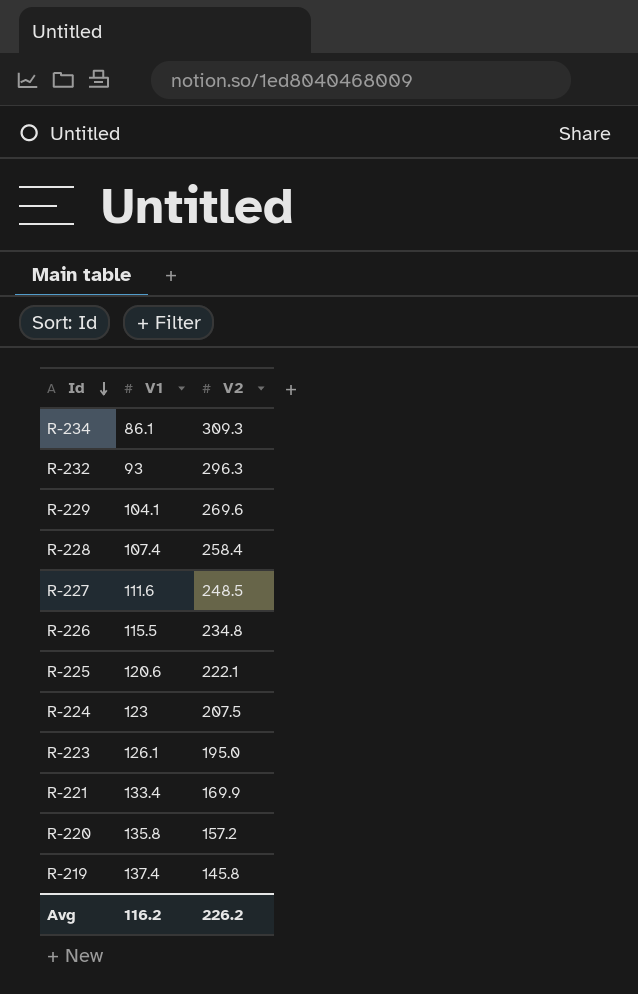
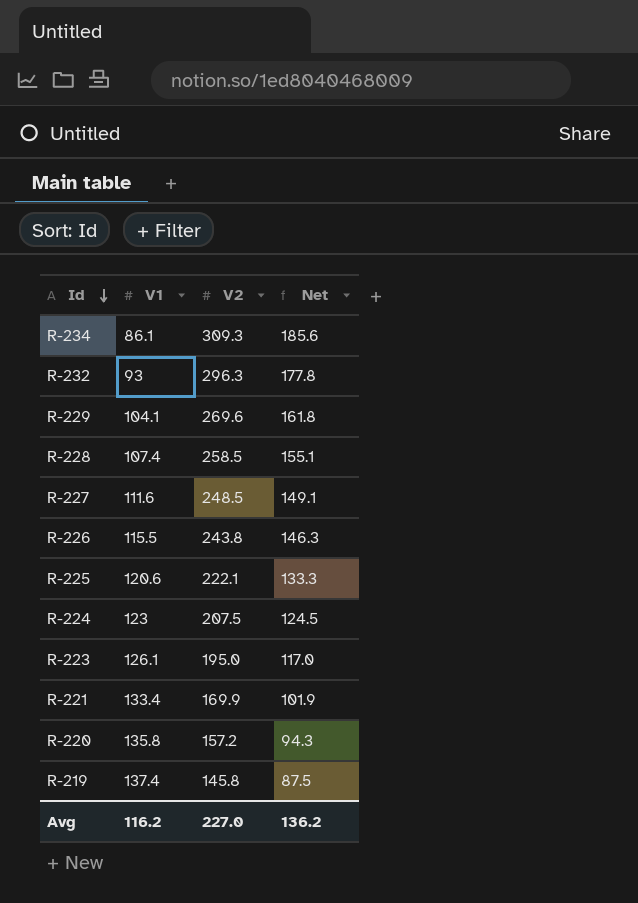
column Net | formula: none -> [V2] * 0.6
R-228 | V2: 258.4 -> 258.5
R-226 | V2: 234.8 -> 243.8
Avg | V2: 226.2 -> 227.0

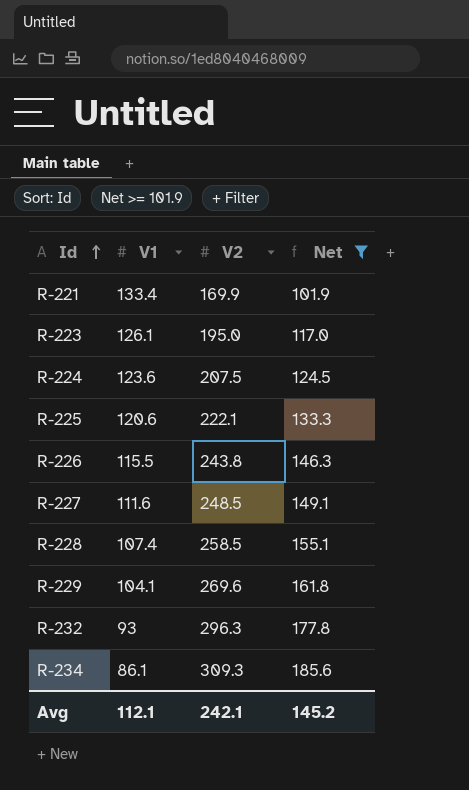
filter: none -> Net >= 101.9
row order: Id descending -> Id ascending
R-224 | V1: 123 -> 123.6
Avg | V1: 116.2 -> 112.1
Avg | V2: 227.0 -> 242.1
Avg | Net: 136.2 -> 145.2

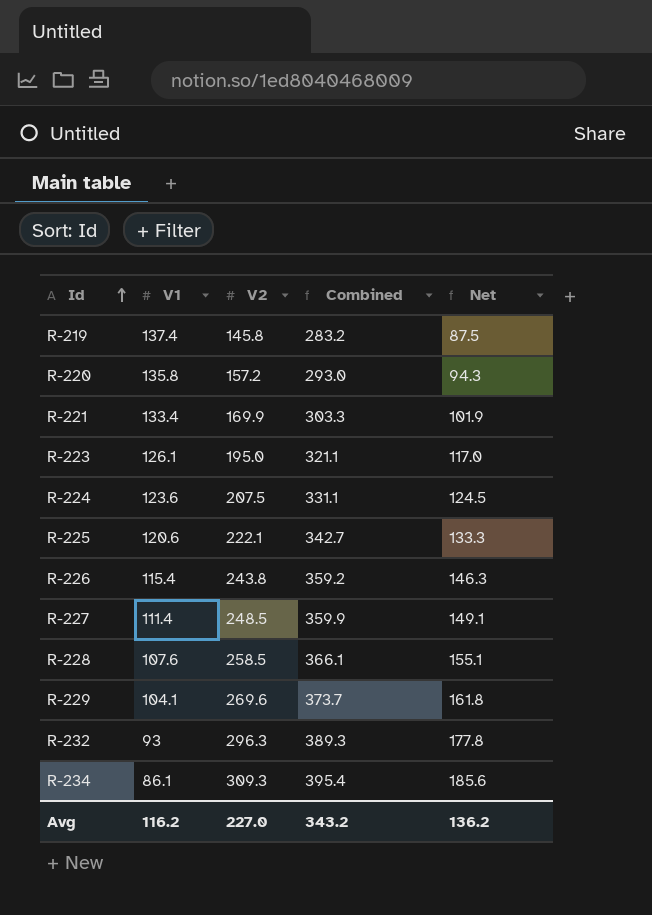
filter: Net >= 101.9 -> none
column Combined | formula: none -> [V1] + [V2]
R-226 | V1: 115.5 -> 115.4
R-227 | V1: 111.6 -> 111.4
R-228 | V1: 107.4 -> 107.6
Avg | V1: 112.1 -> 116.2
Avg | V2: 242.1 -> 227.0
Avg | Net: 145.2 -> 136.2

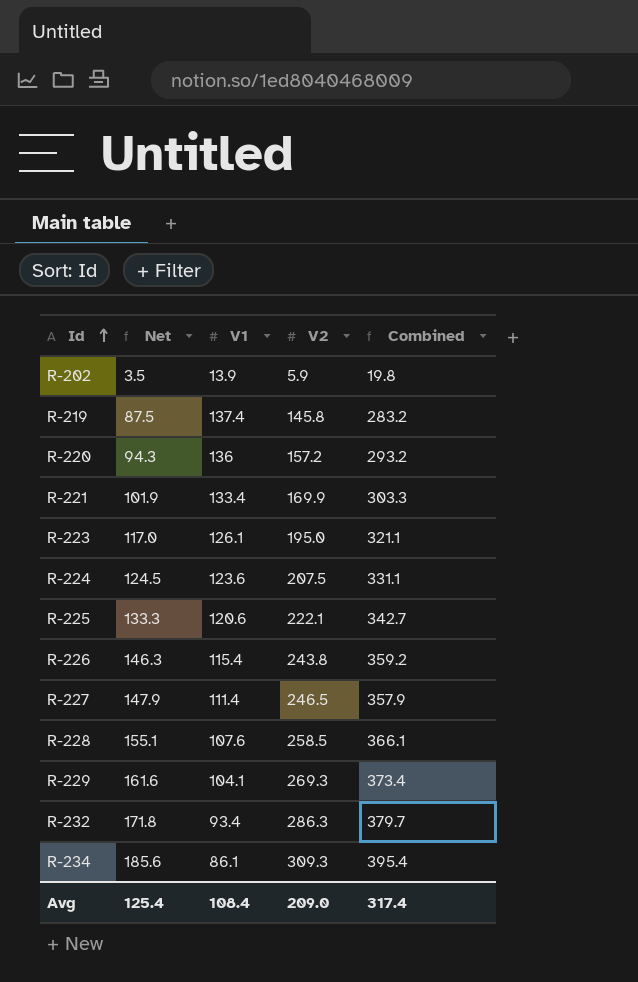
column Net | position: 5 -> 2
row R-202: none -> 3.5 | 13.9 | 5.9 | 19.8
R-220 | V1: 135.8 -> 136
R-220 | Combined: 293.0 -> 293.2
R-227 | Net: 149.1 -> 147.9
R-227 | V2: 248.5 -> 246.5
R-227 | Combined: 359.9 -> 357.9
R-229 | Net: 161.8 -> 161.6
R-229 | V2: 269.6 -> 269.3
R-229 | Combined: 373.7 -> 373.4
R-232 | Net: 177.8 -> 171.8
R-232 | V1: 93 -> 93.4
R-232 | V2: 296.3 -> 286.3
R-232 | Combined: 389.3 -> 379.7
Avg | Net: 136.2 -> 125.4
Avg | V1: 116.2 -> 108.4
Avg | V2: 227.0 -> 209.0
Avg | Combined: 343.2 -> 317.4

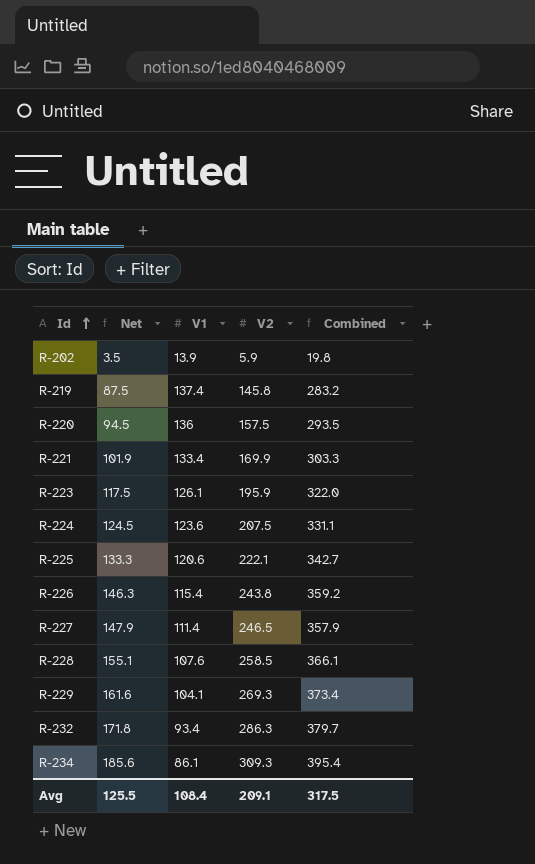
R-220 | Net: 94.3 -> 94.5
R-220 | V2: 157.2 -> 157.5
R-220 | Combined: 293.2 -> 293.5
R-223 | Net: 117.0 -> 117.5
R-223 | V2: 195.0 -> 195.9
R-223 | Combined: 321.1 -> 322.0
Avg | Net: 125.4 -> 125.5
Avg | V2: 209.0 -> 209.1
Avg | Combined: 317.4 -> 317.5

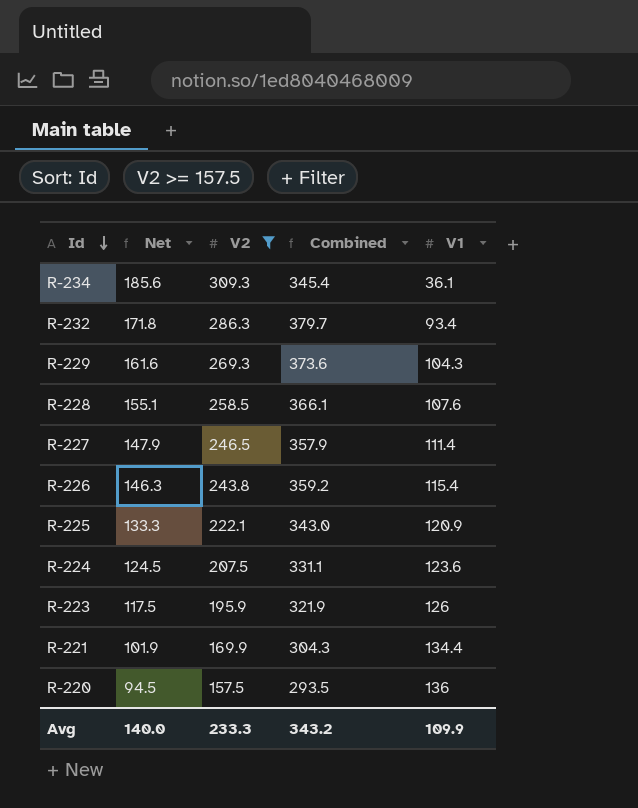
filter: none -> V2 >= 157.5
row order: Id ascending -> Id descending
column V1 | position: 3 -> 5
R-234 | Combined: 395.4 -> 345.4
R-234 | V1: 86.1 -> 36.1
R-229 | Combined: 373.4 -> 373.6
R-229 | V1: 104.1 -> 104.3
R-225 | Combined: 342.7 -> 343.0
R-225 | V1: 120.6 -> 120.9
R-223 | Combined: 322.0 -> 321.9
R-223 | V1: 126.1 -> 126
R-221 | Combined: 303.3 -> 304.3
R-221 | V1: 133.4 -> 134.4
Avg | Net: 125.5 -> 140.0
Avg | V2: 209.1 -> 233.3
Avg | Combined: 317.5 -> 343.2
Avg | V1: 108.4 -> 109.9

